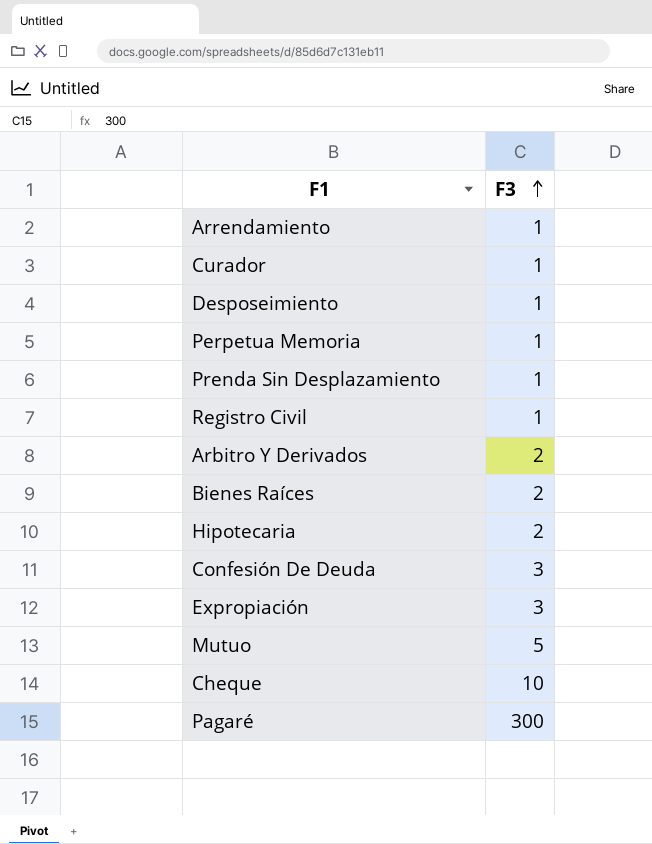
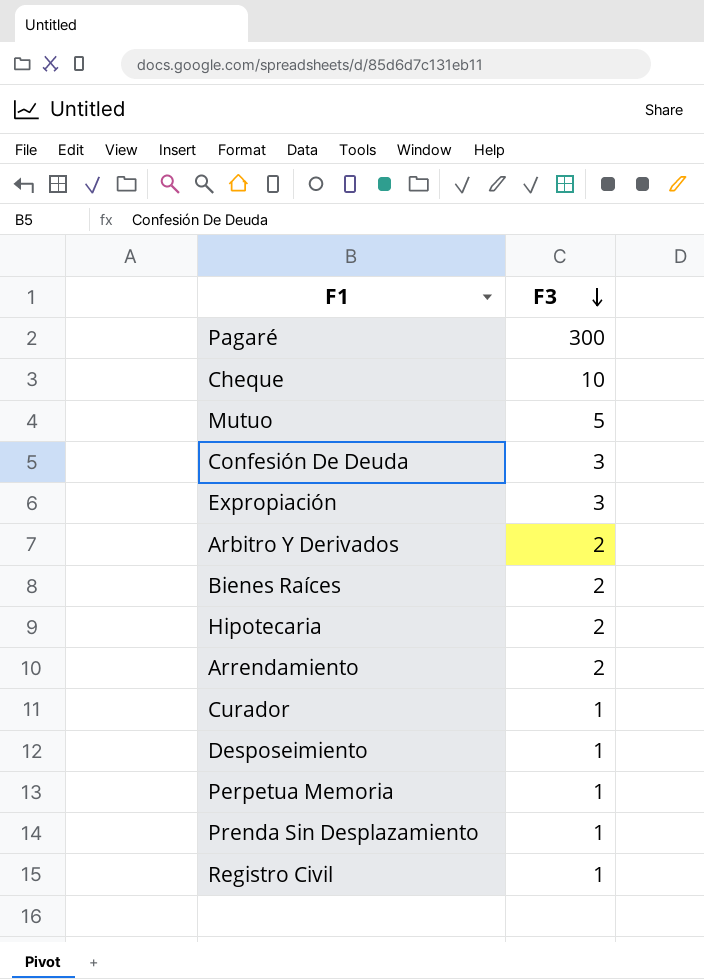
row order: F3 ascending -> F3 descending
Arrendamiento | F3: 1 -> 2

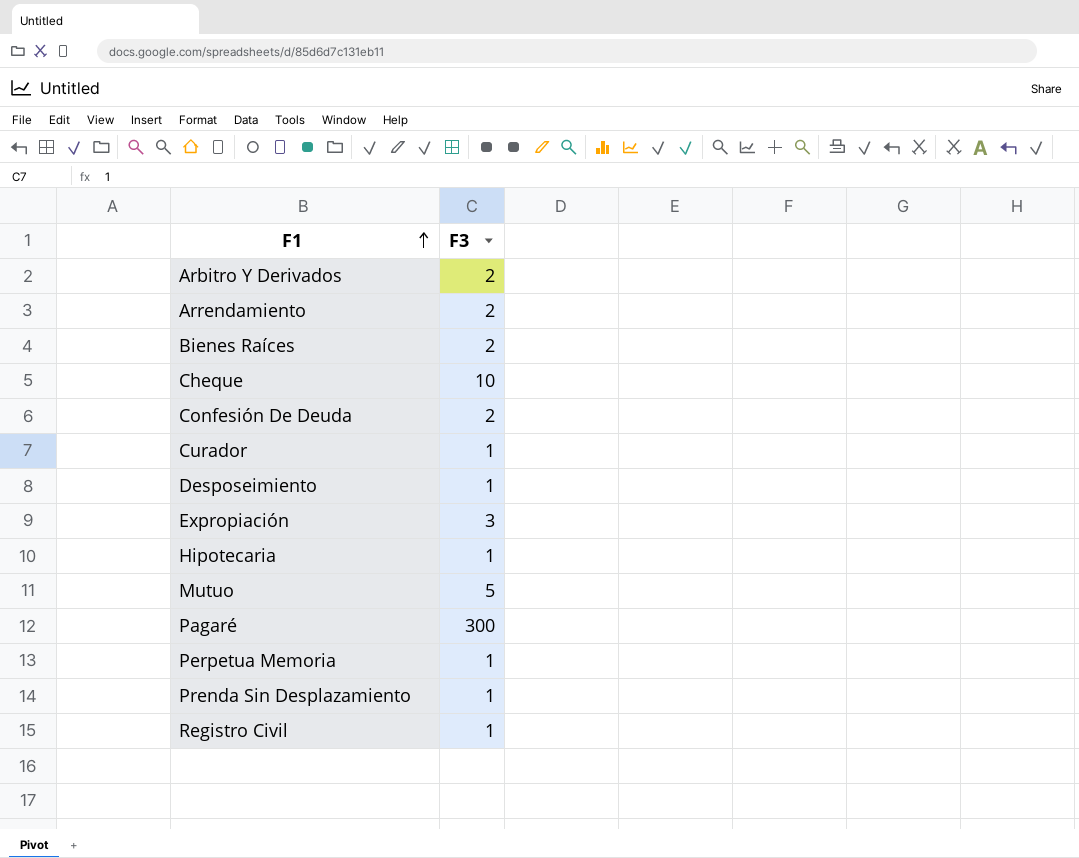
row order: F3 descending -> F1 ascending
Confesión De Deuda | F3: 3 -> 2
Hipotecaria | F3: 2 -> 1

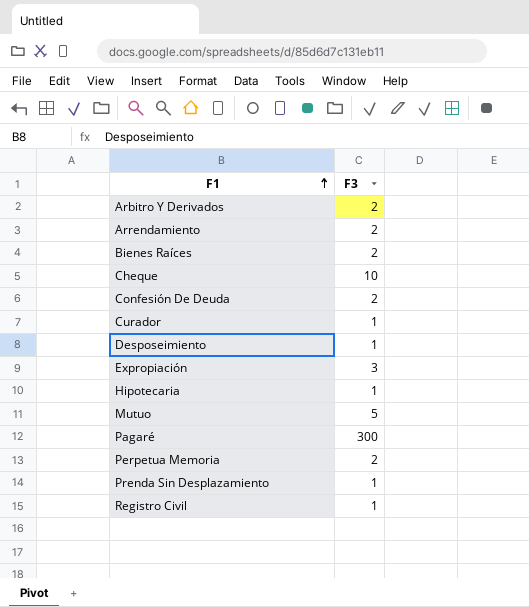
Perpetua Memoria | F3: 1 -> 2

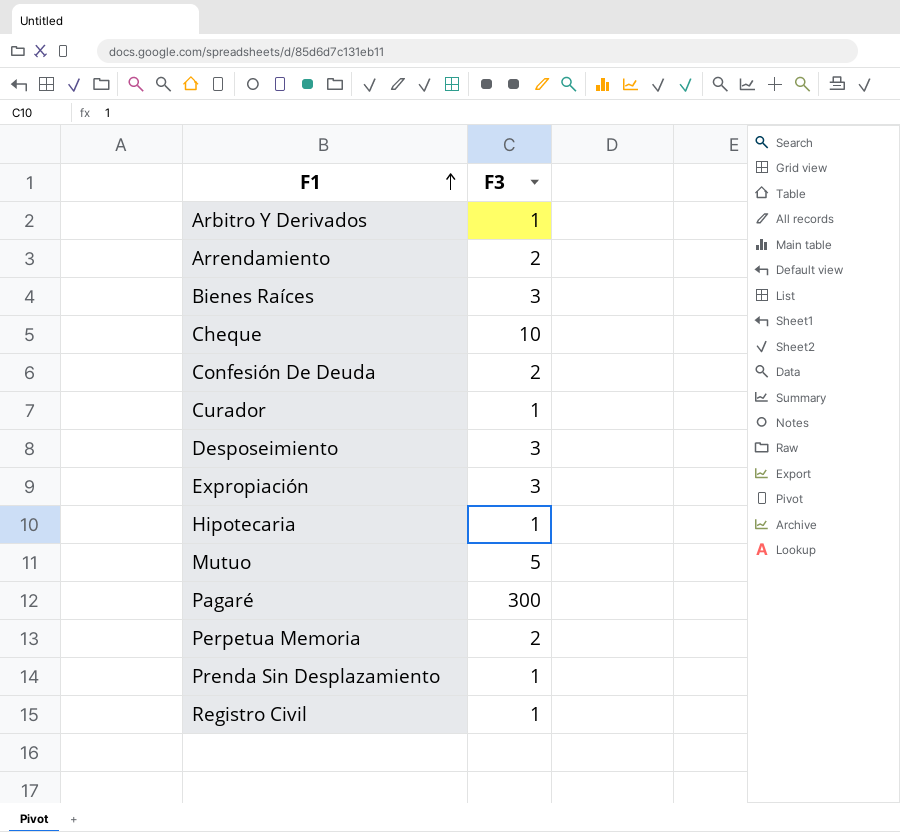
Arbitro Y Derivados | F3: 2 -> 1
Bienes Raíces | F3: 2 -> 3
Desposeimiento | F3: 1 -> 3

